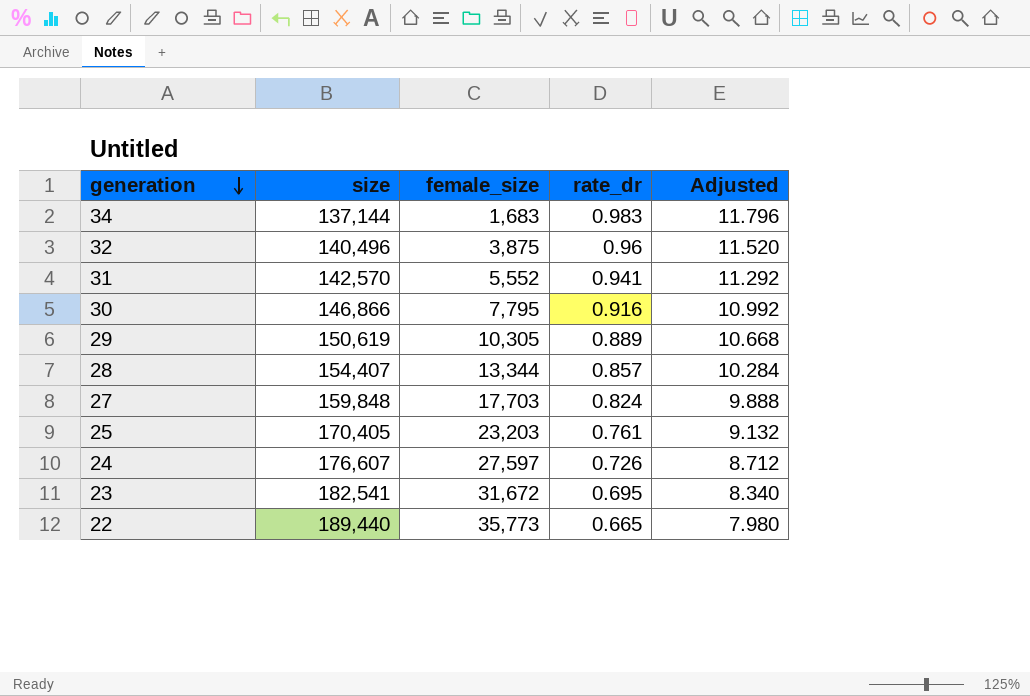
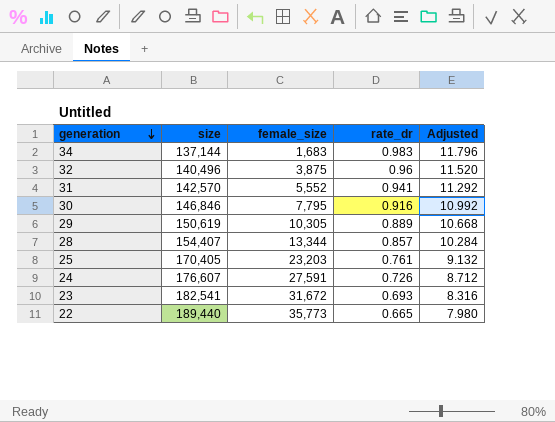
row 27: 159,848 | 17,703 | 0.824 | 9.888 -> none
30 | size: 146,866 -> 146,846
24 | female_size: 27,597 -> 27,591
23 | rate_dr: 0.695 -> 0.693
23 | Adjusted: 8.340 -> 8.316

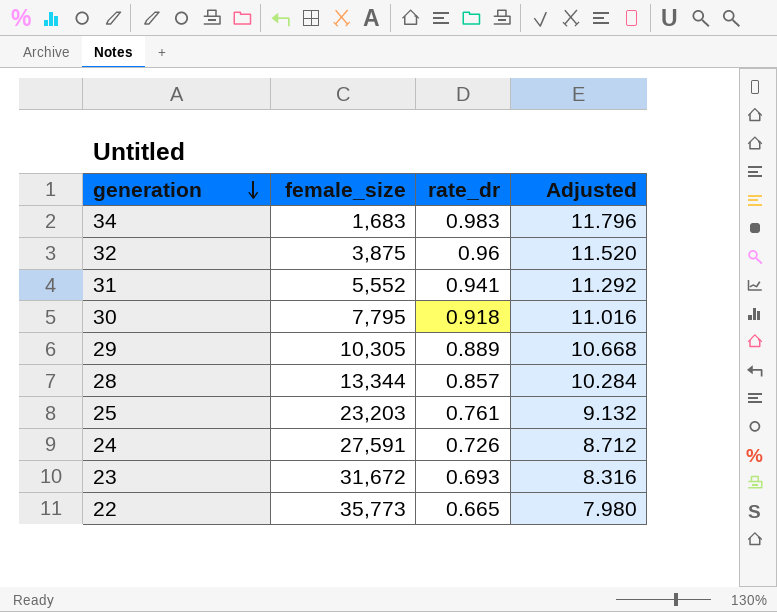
column size | position: 2 -> none
30 | rate_dr: 0.916 -> 0.918
30 | Adjusted: 10.992 -> 11.016

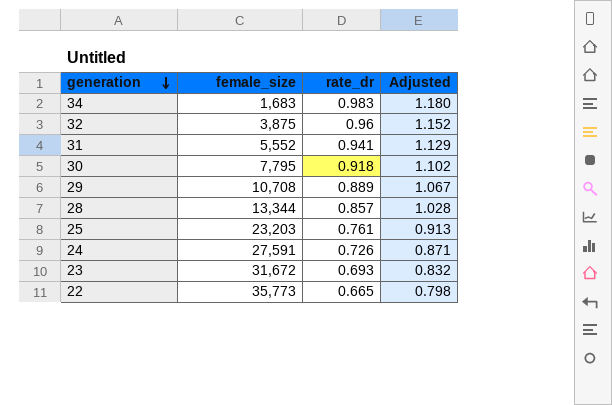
column Adjusted | formula: [rate_dr] * 12 -> [rate_dr] * 1.2
29 | female_size: 10,305 -> 10,708

